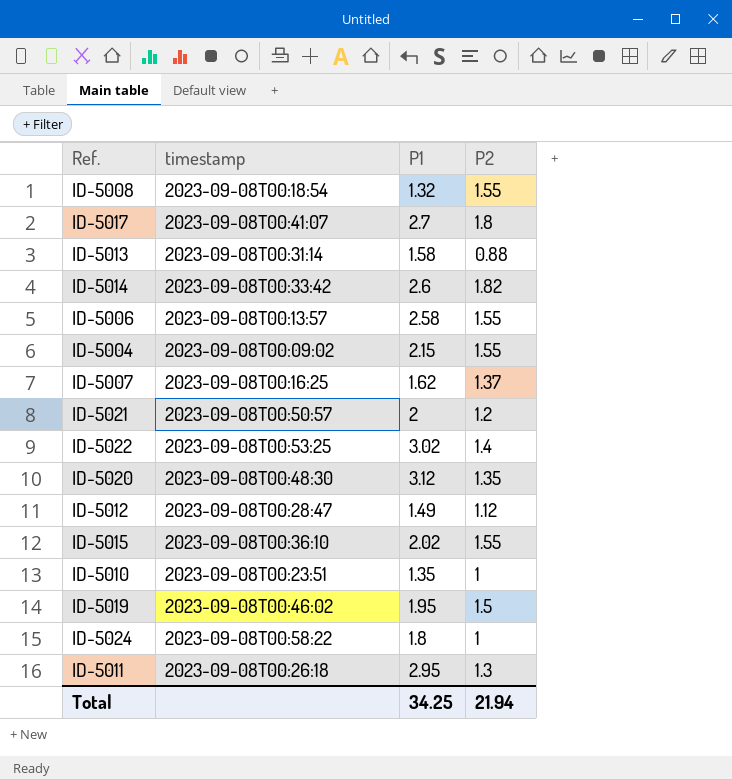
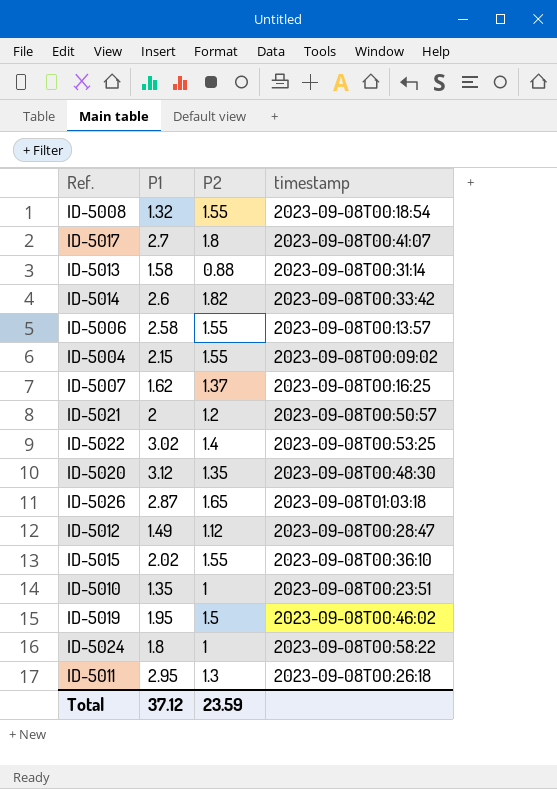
column timestamp | position: 2 -> 4
row ID-5026: none -> 2.87 | 1.65 | 2023-09-08T01:03:18
Total | P1: 34.25 -> 37.12
Total | P2: 21.94 -> 23.59

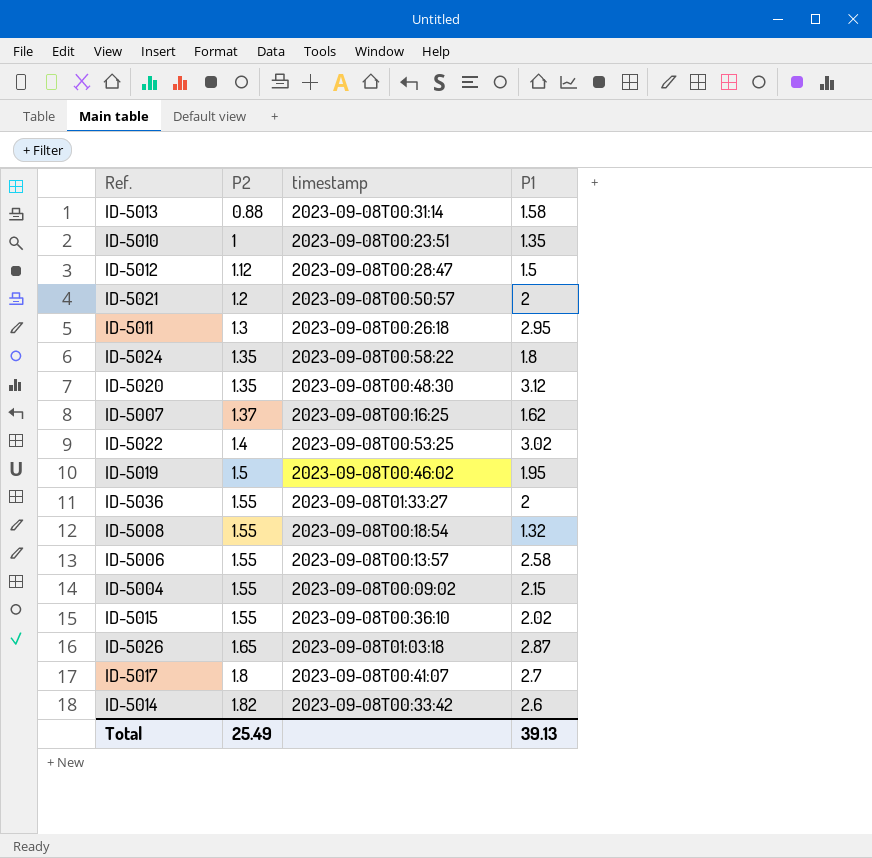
row order: none -> P2 ascending
column P1 | position: 2 -> 4
ID-5012 | P1: 1.49 -> 1.5
ID-5024 | P2: 1 -> 1.35
row ID-5036: none -> 1.55 | 2023-09-08T01:33:27 | 2
Total | P2: 23.59 -> 25.49
Total | P1: 37.12 -> 39.13

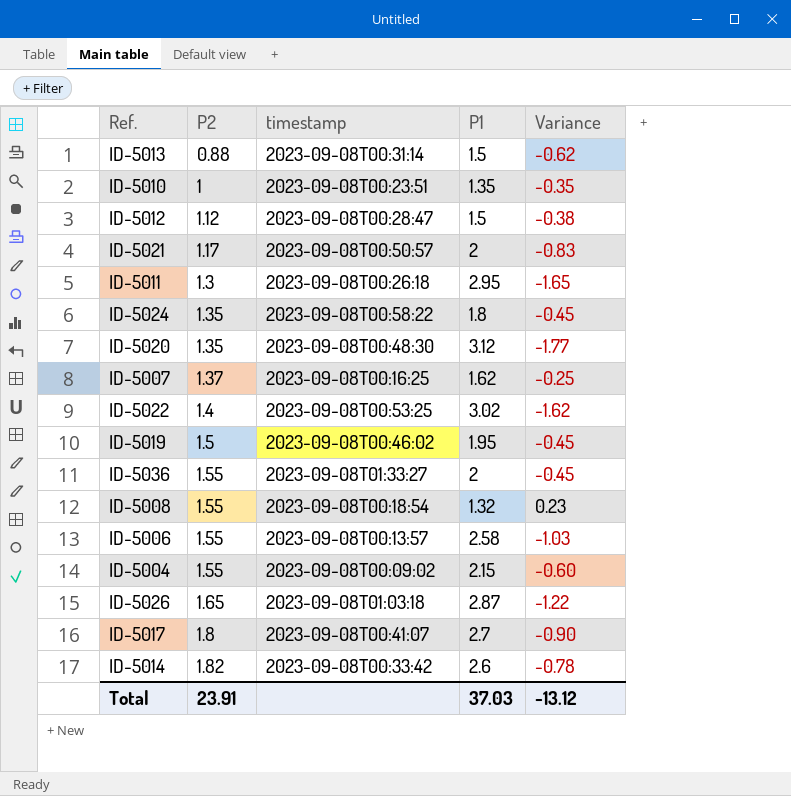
column Variance | formula: none -> [P2] - [P1]
row ID-5015: 1.55 | 2023-09-08T00:36:10 | 2.02 -> none
ID-5013 | P1: 1.58 -> 1.5
ID-5021 | P2: 1.2 -> 1.17
Total | P2: 25.49 -> 23.91
Total | P1: 39.13 -> 37.03

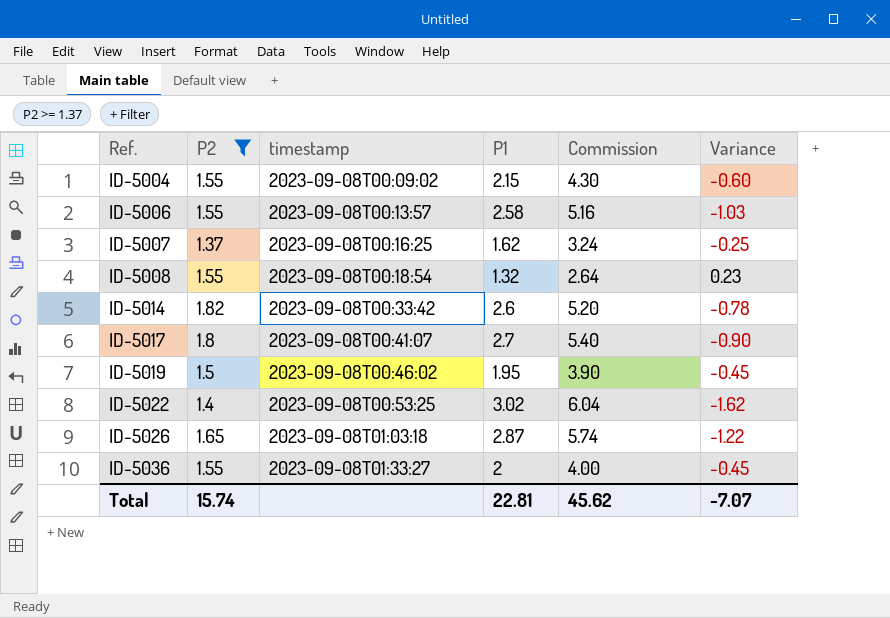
filter: none -> P2 >= 1.37
row order: P2 ascending -> Ref. ascending
column Commission | formula: none -> [P1] * 2
Total | P2: 23.91 -> 15.74
Total | P1: 37.03 -> 22.81
Total | Variance: -13.12 -> -7.07

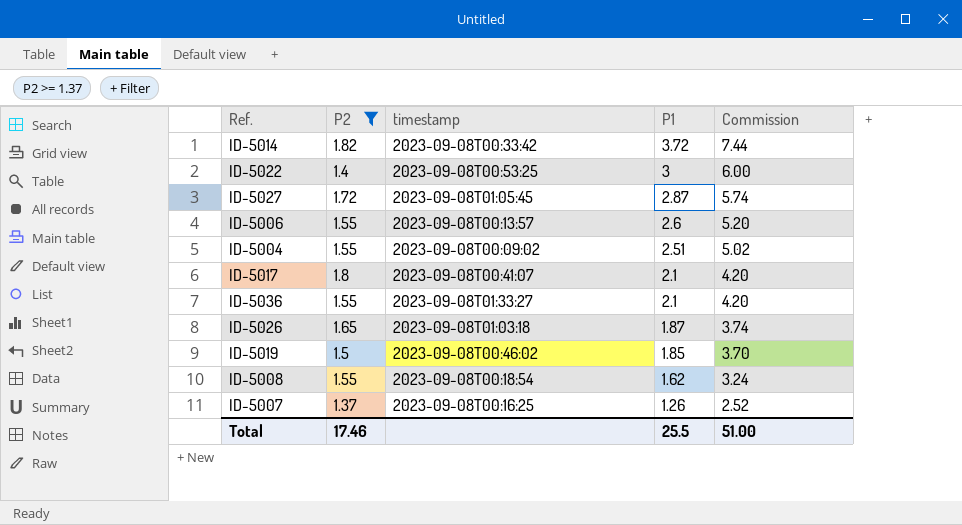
row order: Ref. ascending -> P1 descending
column Variance | formula: [P2] - [P1] -> none
ID-5014 | P1: 2.6 -> 3.72
ID-5014 | Commission: 5.20 -> 7.44
ID-5022 | P1: 3.02 -> 3
ID-5022 | Commission: 6.04 -> 6.00
row ID-5027: none -> 1.72 | 2023-09-08T01:05:45 | 2.87 | 5.74
ID-5006 | P1: 2.58 -> 2.6
ID-5006 | Commission: 5.16 -> 5.20
ID-5004 | P1: 2.15 -> 2.51
ID-5004 | Commission: 4.30 -> 5.02
ID-5017 | P1: 2.7 -> 2.1
ID-5017 | Commission: 5.40 -> 4.20
ID-5036 | P1: 2 -> 2.1
ID-5036 | Commission: 4.00 -> 4.20
ID-5026 | P1: 2.87 -> 1.87
ID-5026 | Commission: 5.74 -> 3.74
ID-5019 | P1: 1.95 -> 1.85
ID-5019 | Commission: 3.90 -> 3.70
ID-5008 | P1: 1.32 -> 1.62
ID-5008 | Commission: 2.64 -> 3.24
ID-5007 | P1: 1.62 -> 1.26
ID-5007 | Commission: 3.24 -> 2.52
Total | P2: 15.74 -> 17.46
Total | P1: 22.81 -> 25.5
Total | Commission: 45.62 -> 51.00

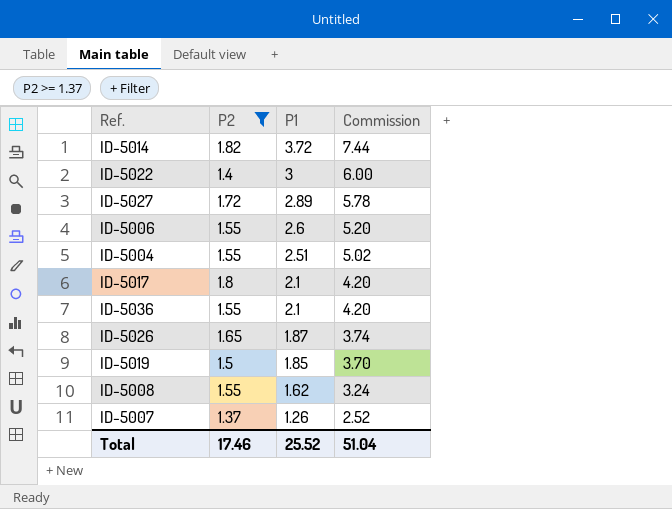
column timestamp | position: 3 -> none
ID-5027 | P1: 2.87 -> 2.89
ID-5027 | Commission: 5.74 -> 5.78
Total | P1: 25.5 -> 25.52
Total | Commission: 51.00 -> 51.04

